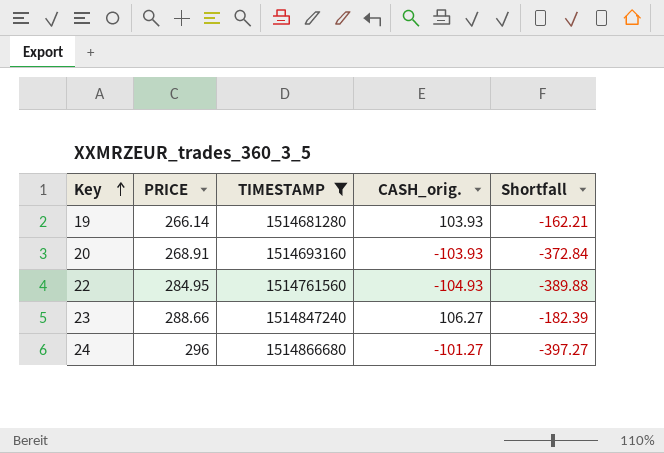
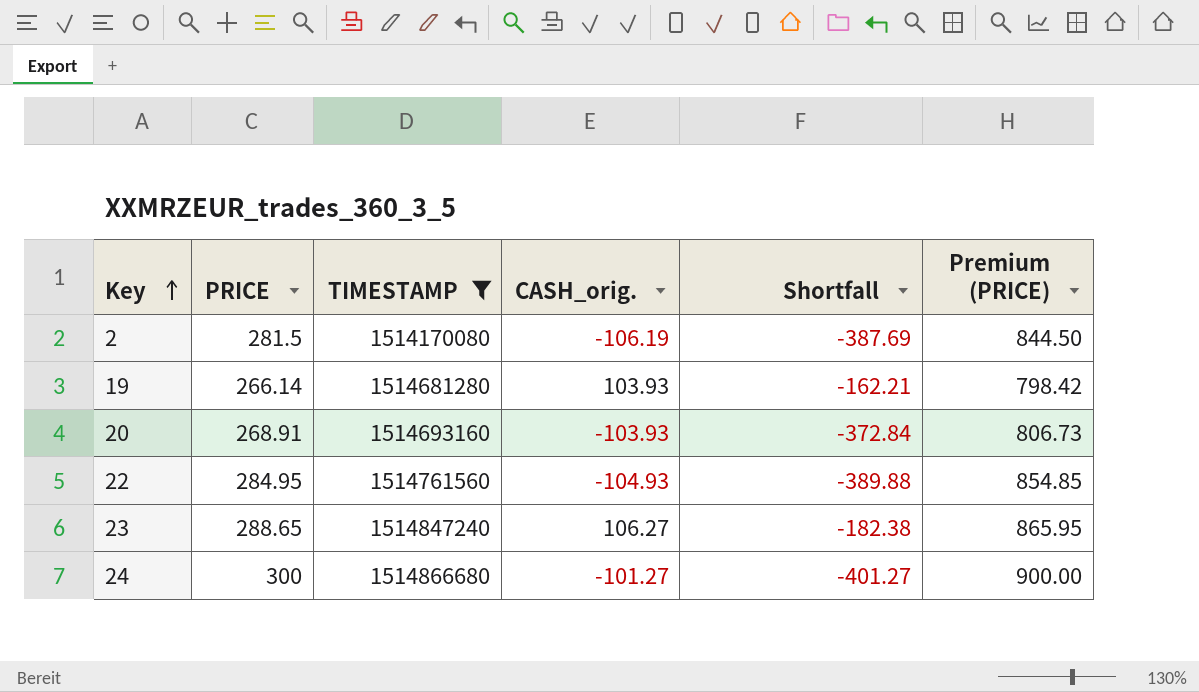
column Premium (PRICE) | formula: none -> [PRICE] * 3
row 2: none -> 281.5 | 1514170080 | -106.19 | -387.69 | 844.50
23 | PRICE: 288.66 -> 288.65
23 | Shortfall: -182.39 -> -182.38
24 | PRICE: 296 -> 300
24 | Shortfall: -397.27 -> -401.27

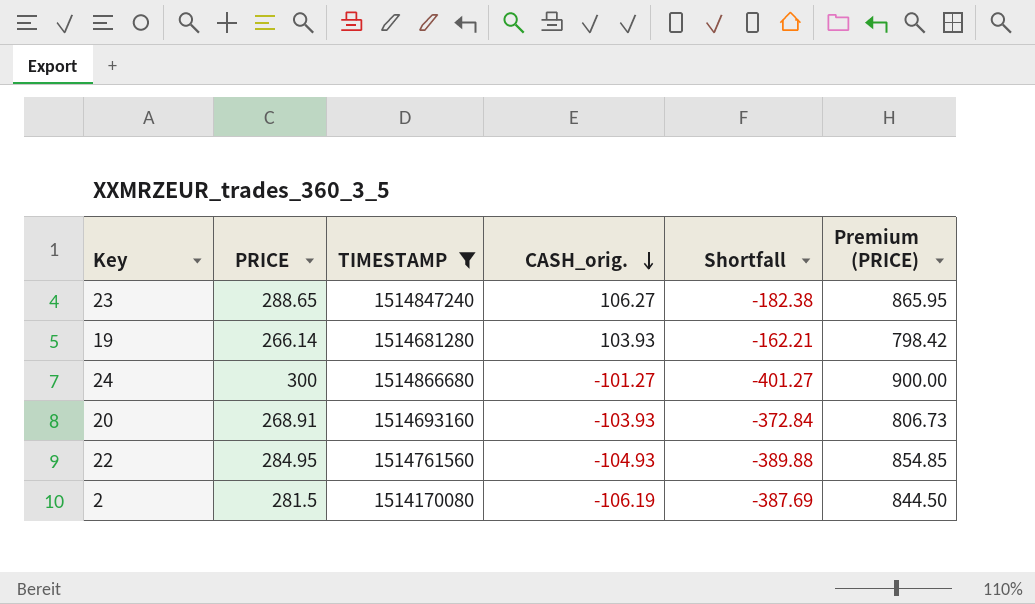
row order: Key ascending -> CASH_orig. descending

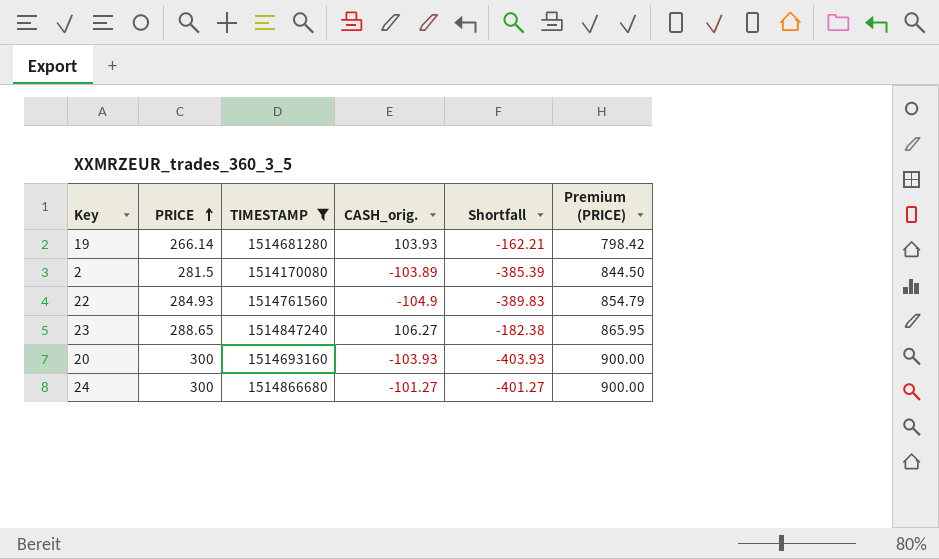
row order: CASH_orig. descending -> PRICE ascending
2 | CASH_orig.: -106.19 -> -103.89
2 | Shortfall: -387.69 -> -385.39
22 | PRICE: 284.95 -> 284.93
22 | CASH_orig.: -104.93 -> -104.9
22 | Shortfall: -389.88 -> -389.83
22 | Premium (PRICE): 854.85 -> 854.79
20 | PRICE: 268.91 -> 300
20 | Shortfall: -372.84 -> -403.93
20 | Premium (PRICE): 806.73 -> 900.00

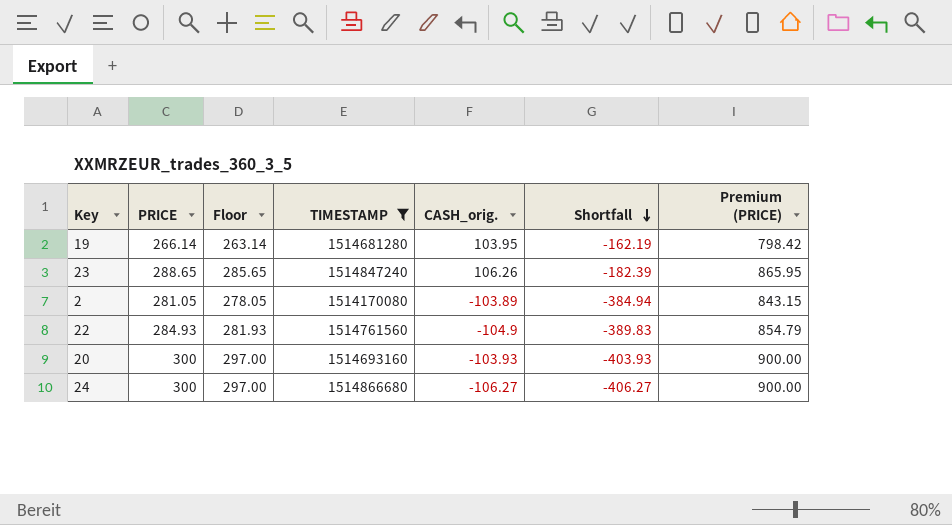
row order: PRICE ascending -> Shortfall descending
column Floor | formula: none -> [PRICE] - 3
19 | CASH_orig.: 103.93 -> 103.95
19 | Shortfall: -162.21 -> -162.19
23 | CASH_orig.: 106.27 -> 106.26
23 | Shortfall: -182.38 -> -182.39
2 | PRICE: 281.5 -> 281.05
2 | Shortfall: -385.39 -> -384.94
2 | Premium (PRICE): 844.50 -> 843.15
24 | CASH_orig.: -101.27 -> -106.27
24 | Shortfall: -401.27 -> -406.27

